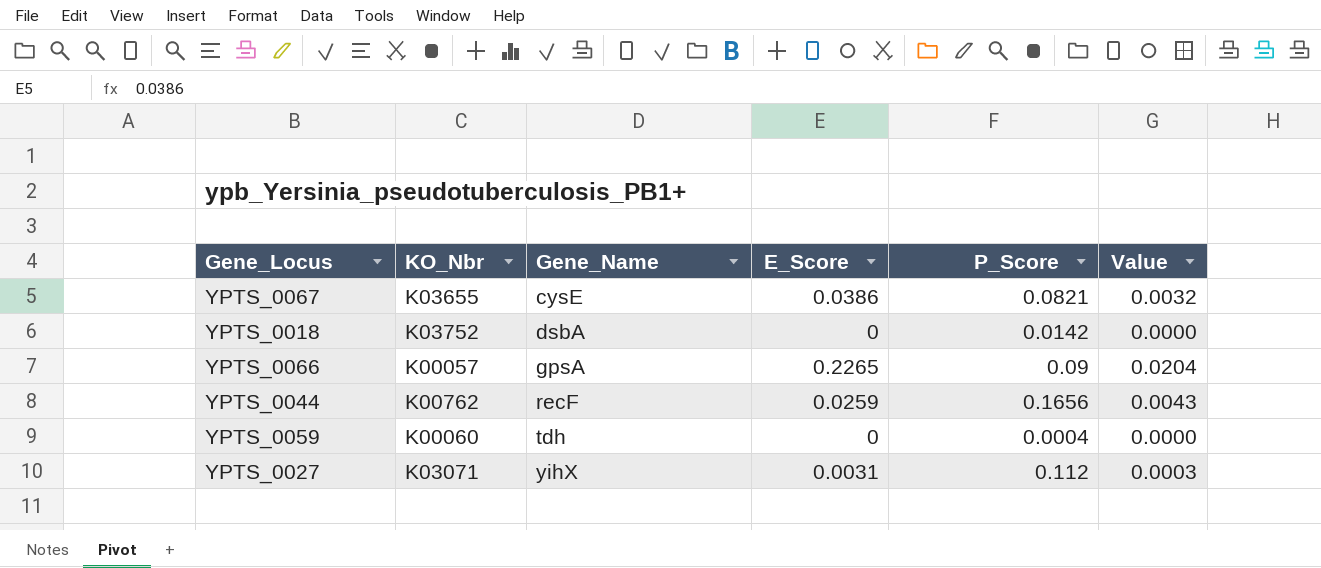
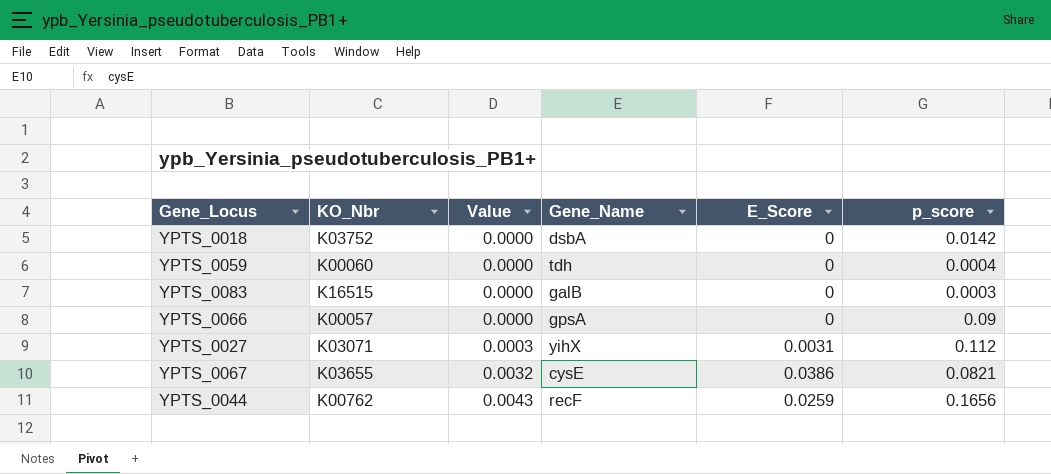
row order: Gene_Name ascending -> Value ascending
column Value | position: 6 -> 3
column name: P_Score -> p_score
row YPTS_0083: none -> K16515 | 0.0000 | galB | 0 | 0.0003
YPTS_0066 | Value: 0.0204 -> 0.0000
YPTS_0066 | E_Score: 0.2265 -> 0

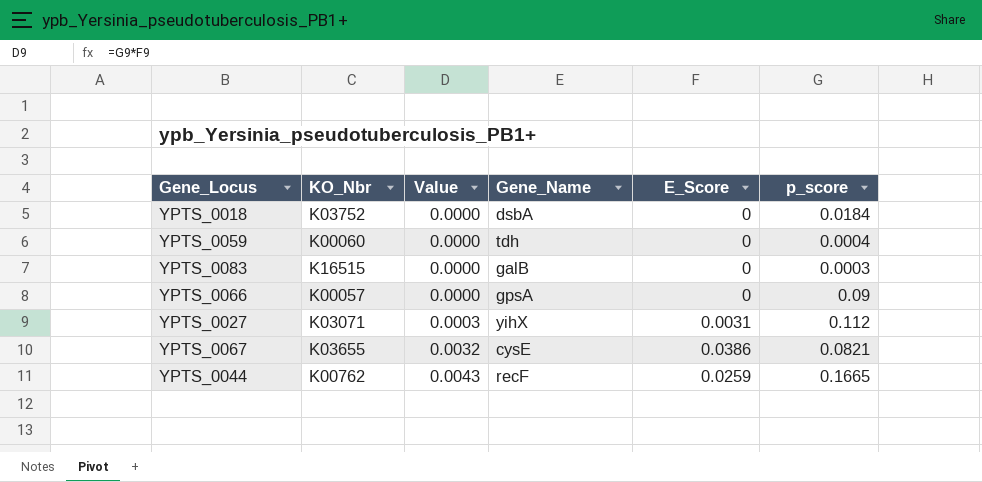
YPTS_0018 | p_score: 0.0142 -> 0.0184
YPTS_0044 | p_score: 0.1656 -> 0.1665

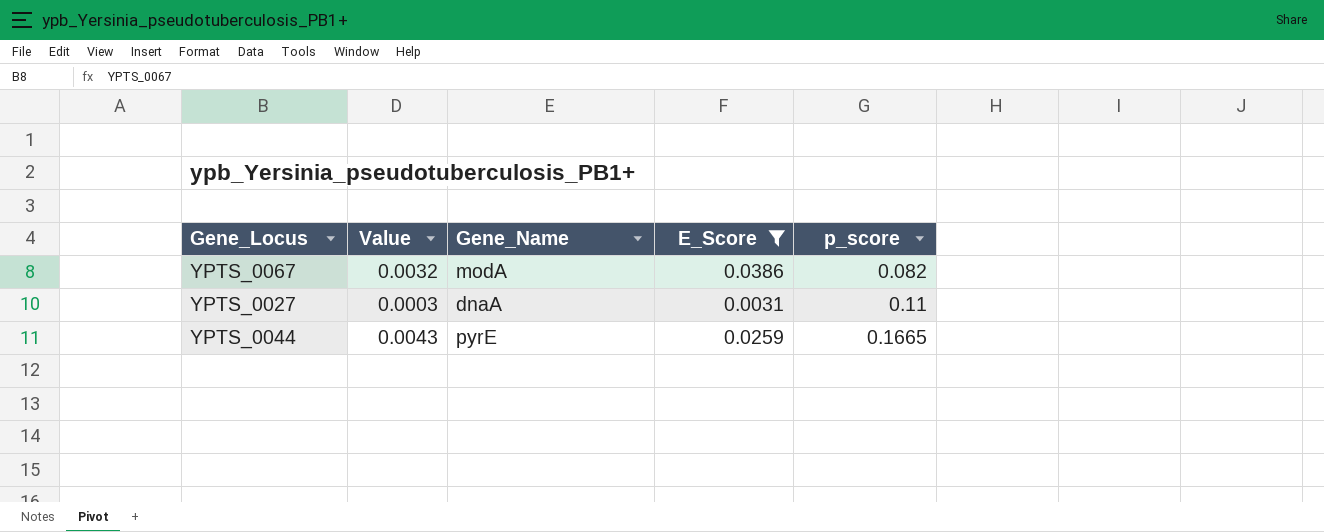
filter: none -> E_Score != 0
row order: Value ascending -> p_score ascending
column KO_Nbr | position: 2 -> none
YPTS_0067 | Gene_Name: cysE -> modA
YPTS_0067 | p_score: 0.0821 -> 0.082
YPTS_0027 | Gene_Name: yihX -> dnaA
YPTS_0027 | p_score: 0.112 -> 0.11
YPTS_0044 | Gene_Name: recF -> pyrE

